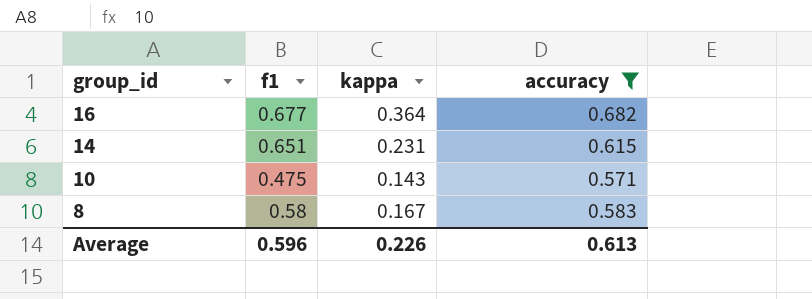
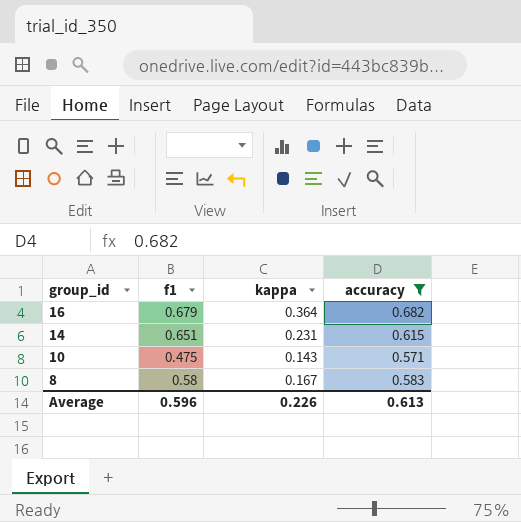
16 | f1: 0.677 -> 0.679

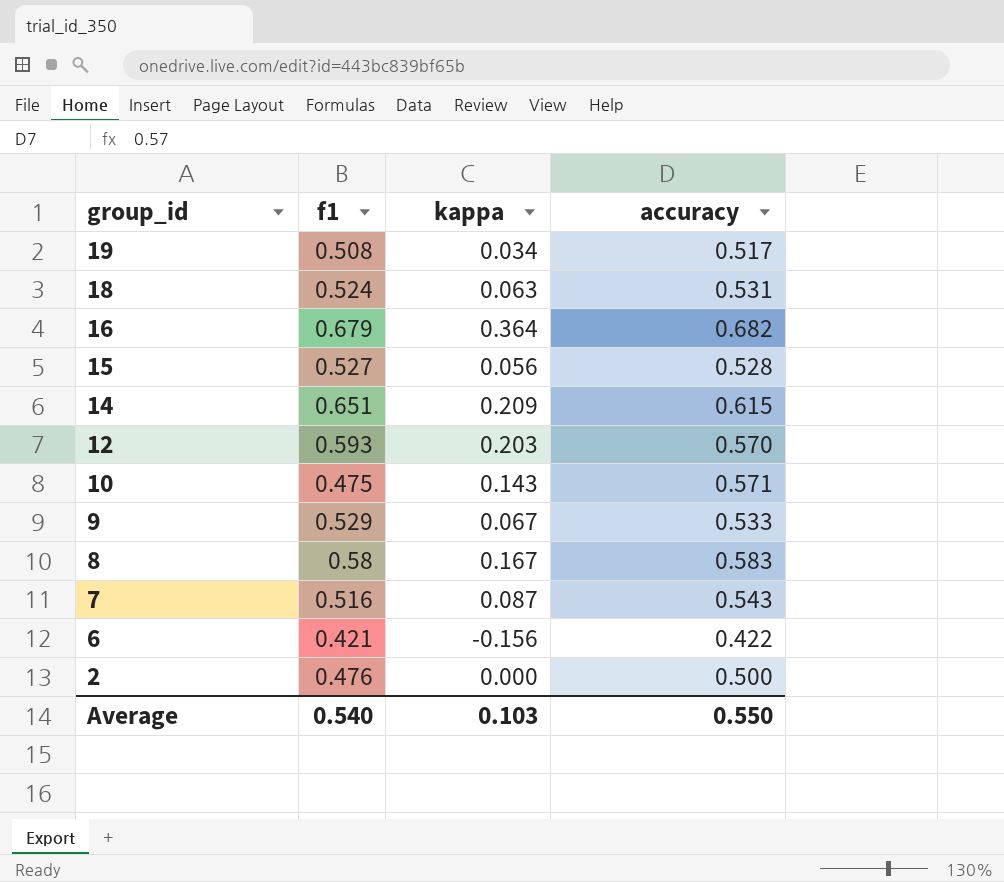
filter: accuracy >= 0.571 -> none
14 | kappa: 0.231 -> 0.209
Average | f1: 0.596 -> 0.540
Average | kappa: 0.226 -> 0.103
Average | accuracy: 0.613 -> 0.550

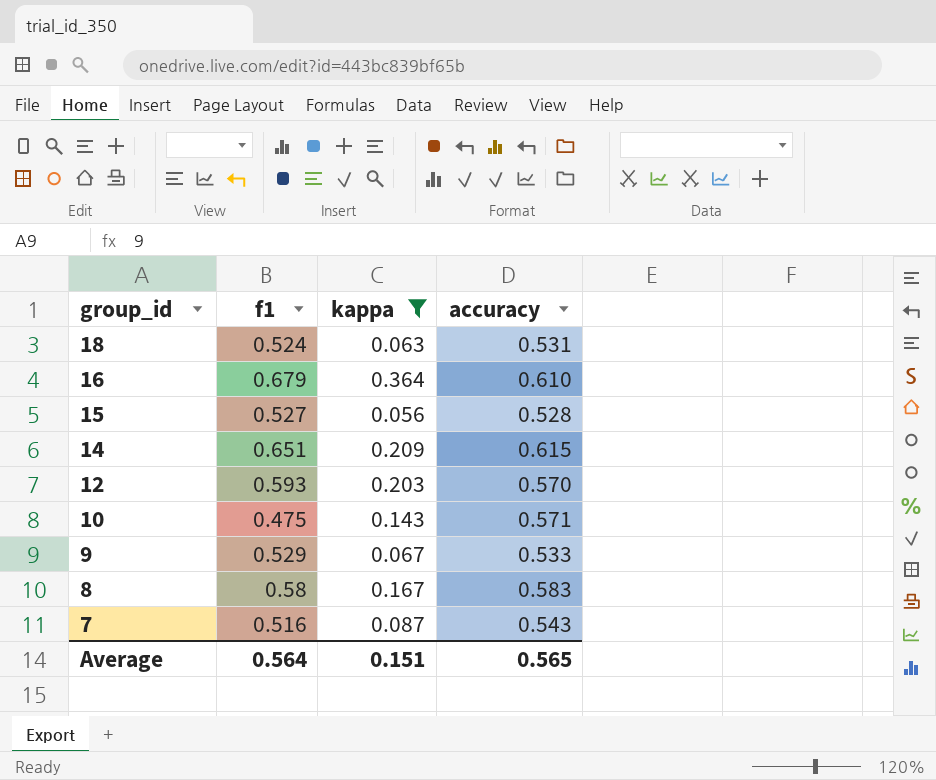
filter: none -> kappa >= 0.056
16 | accuracy: 0.682 -> 0.610
Average | f1: 0.540 -> 0.564
Average | kappa: 0.103 -> 0.151
Average | accuracy: 0.550 -> 0.565

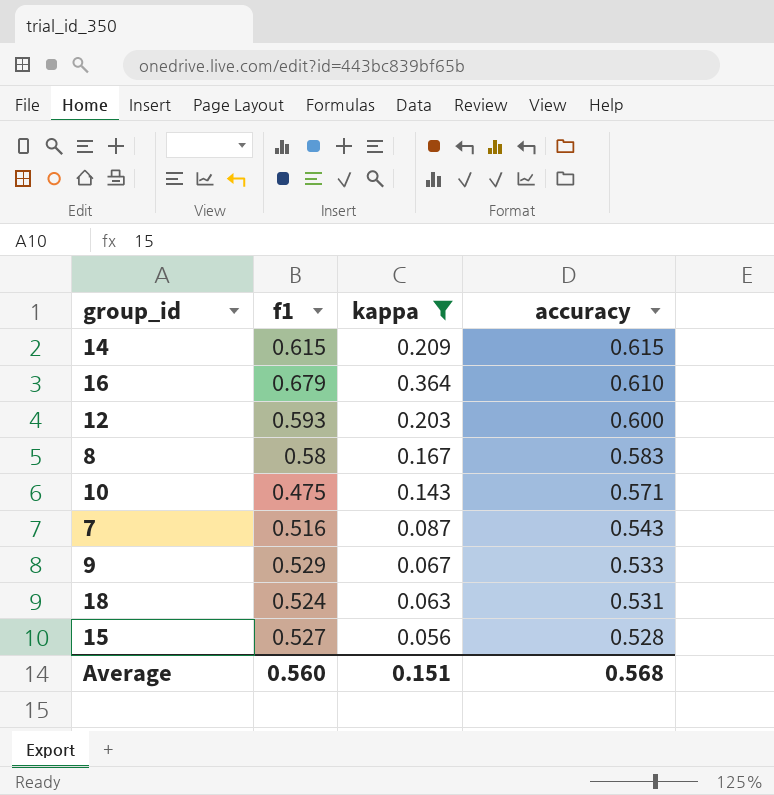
row order: group_id descending -> accuracy descending
14 | f1: 0.651 -> 0.615
12 | accuracy: 0.570 -> 0.600
Average | f1: 0.564 -> 0.560
Average | accuracy: 0.565 -> 0.568

